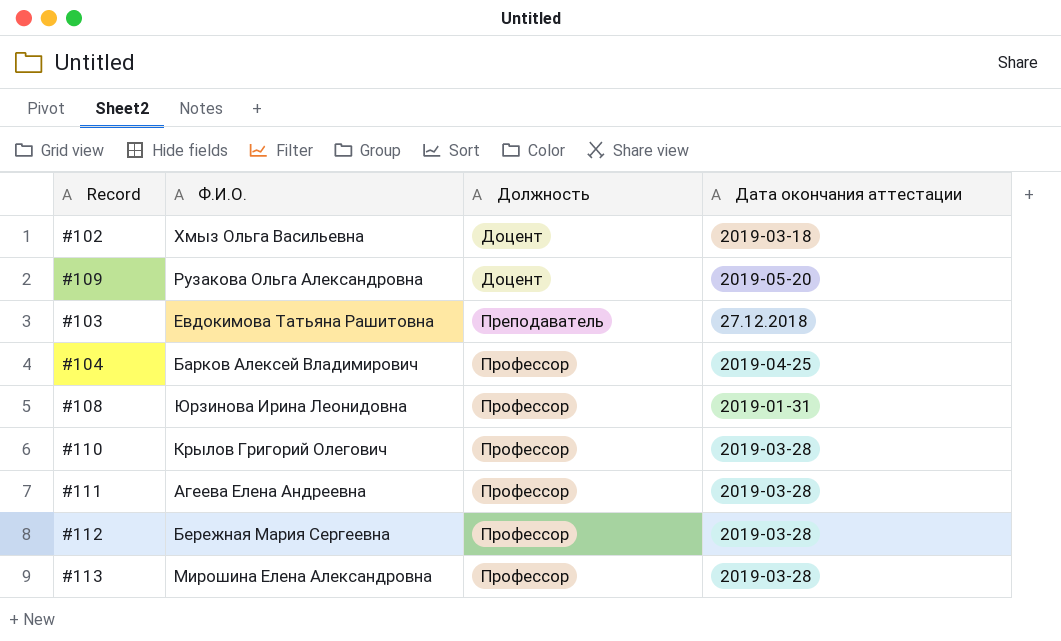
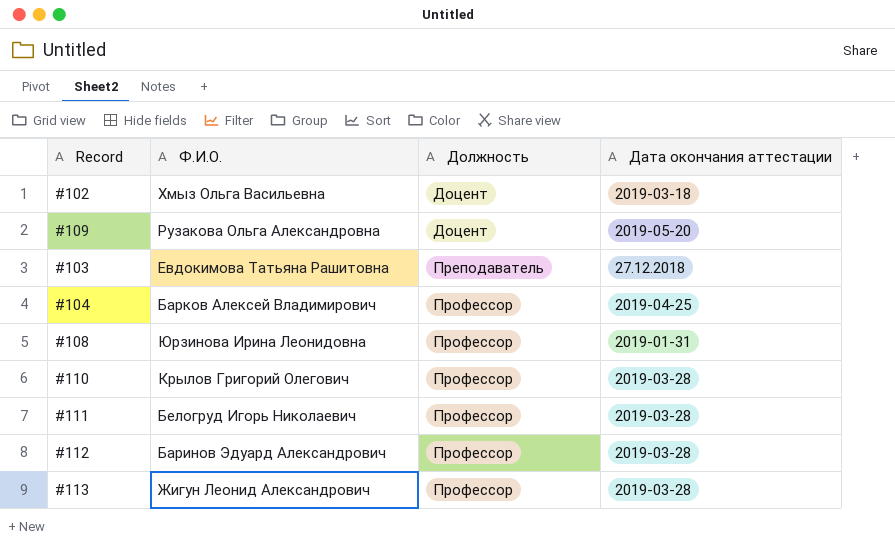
#111 | Ф.И.О.: Агеева Елена Андреевна -> Белогруд Игорь Николаевич
#112 | Ф.И.О.: Бережная Мария Сергеевна -> Баринов Эдуард Александрович
#113 | Ф.И.О.: Мирошина Елена Александровна -> Жигун Леонид Александрович

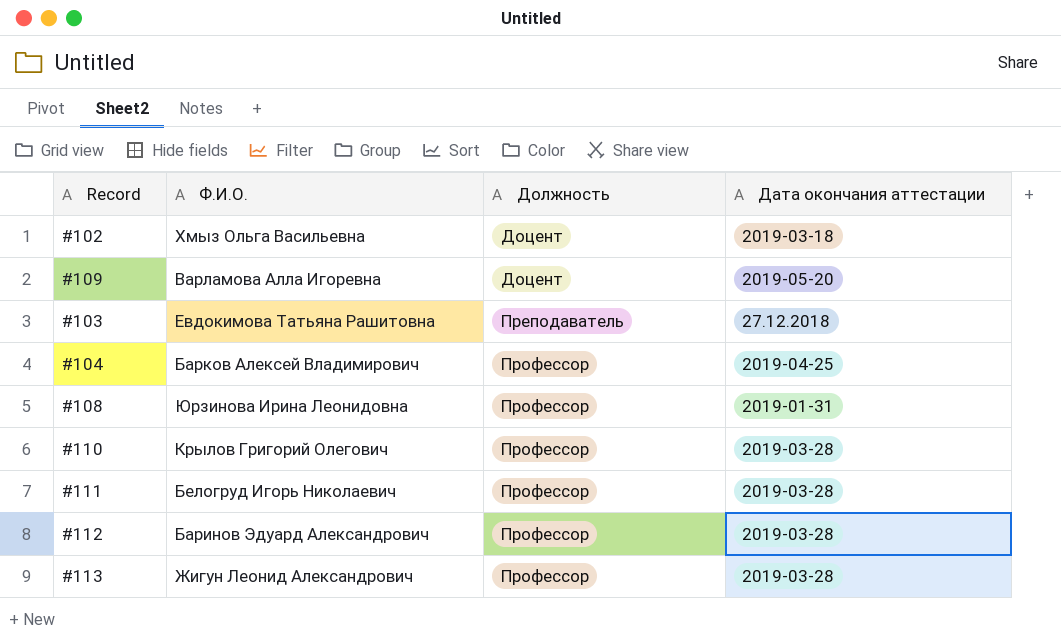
#109 | Ф.И.О.: Рузакова Ольга Александровна -> Варламова Алла Игоревна

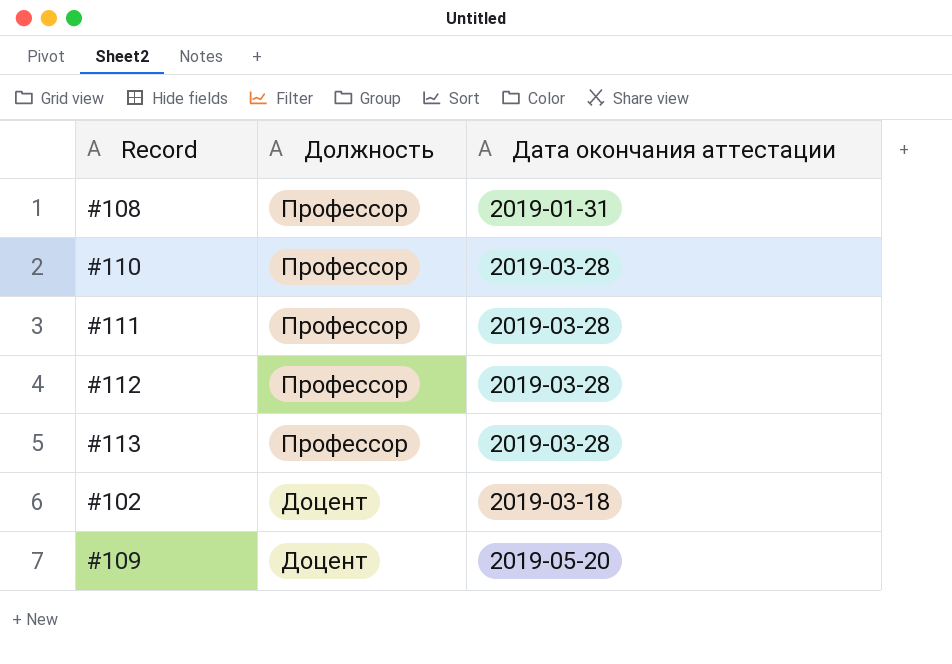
row order: Должность ascending -> Должность descending
column Ф.И.О. | position: 2 -> none
row #103: Евдокимова Татьяна Рашитовна | Преподаватель | 27.12.2018 -> none
row #104: Барков Алексей Владимирович | Профессор | 2019-04-25 -> none

